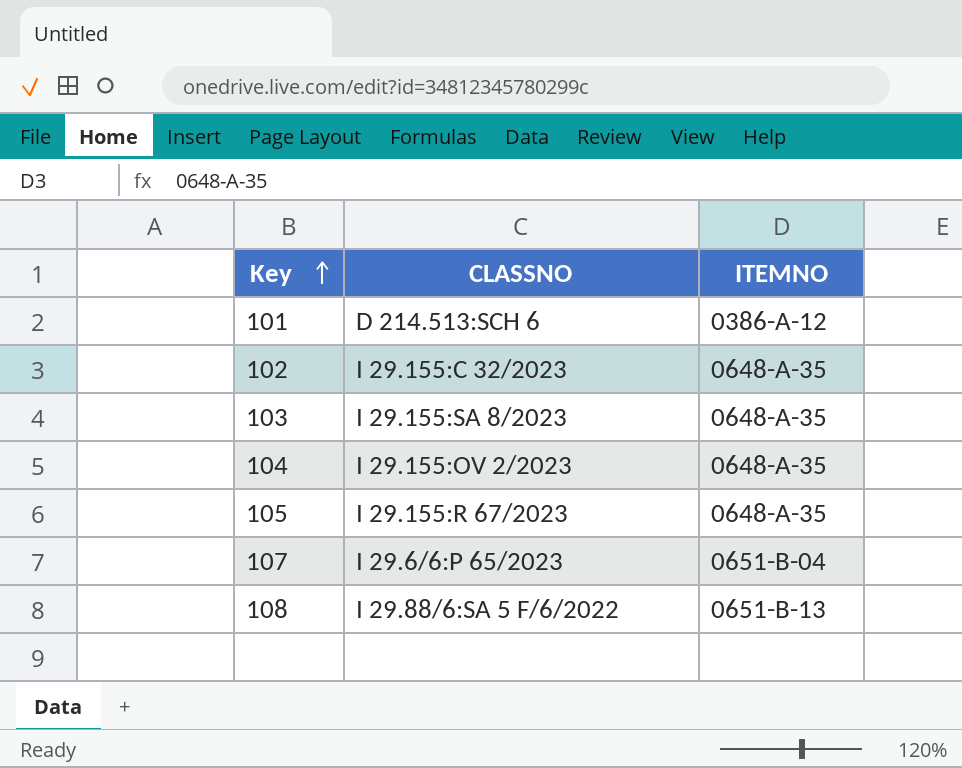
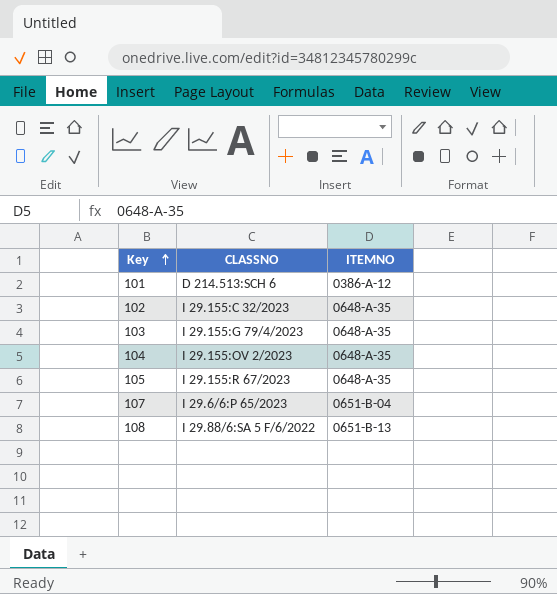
103 | CLASSNO: I 29.155:SA 8/2023 -> I 29.155:G 79/4/2023

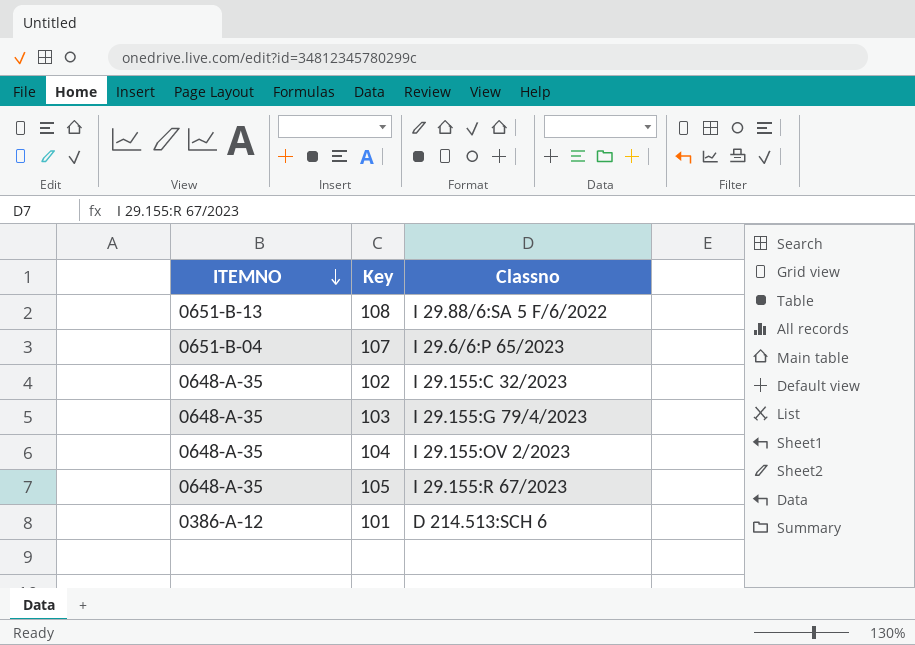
row order: Key ascending -> ITEMNO descending
column ITEMNO | position: 3 -> 1
column name: CLASSNO -> Classno

